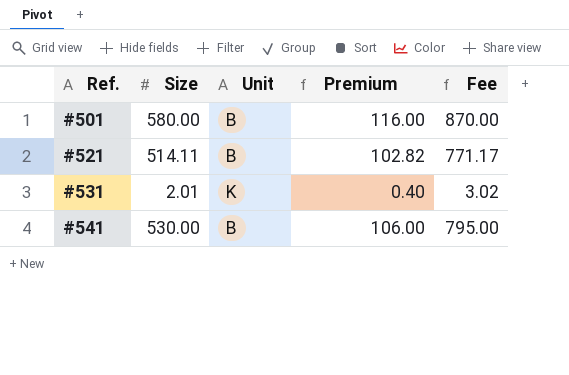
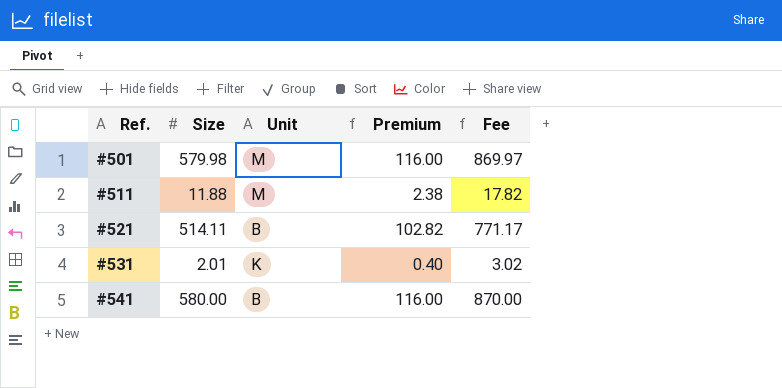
#501 | Size: 580.00 -> 579.98
#501 | Unit: B -> M
#501 | Fee: 870.00 -> 869.97
row #511: none -> 11.88 | M | 2.38 | 17.82
#541 | Size: 530.00 -> 580.00
#541 | Premium: 106.00 -> 116.00
#541 | Fee: 795.00 -> 870.00

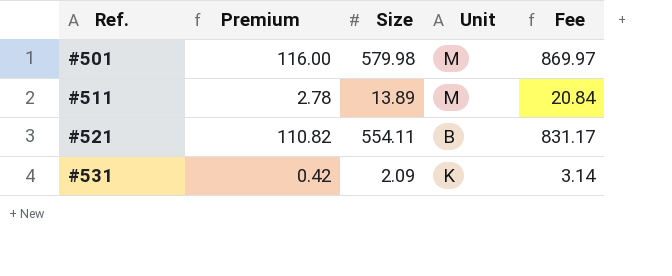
column Premium | position: 4 -> 2
row #541: 580.00 | B | 116.00 | 870.00 -> none
#511 | Premium: 2.38 -> 2.78
#511 | Size: 11.88 -> 13.89
#511 | Fee: 17.82 -> 20.84
#521 | Premium: 102.82 -> 110.82
#521 | Size: 514.11 -> 554.11
#521 | Fee: 771.17 -> 831.17
#531 | Premium: 0.40 -> 0.42
#531 | Size: 2.01 -> 2.09
#531 | Fee: 3.02 -> 3.14

